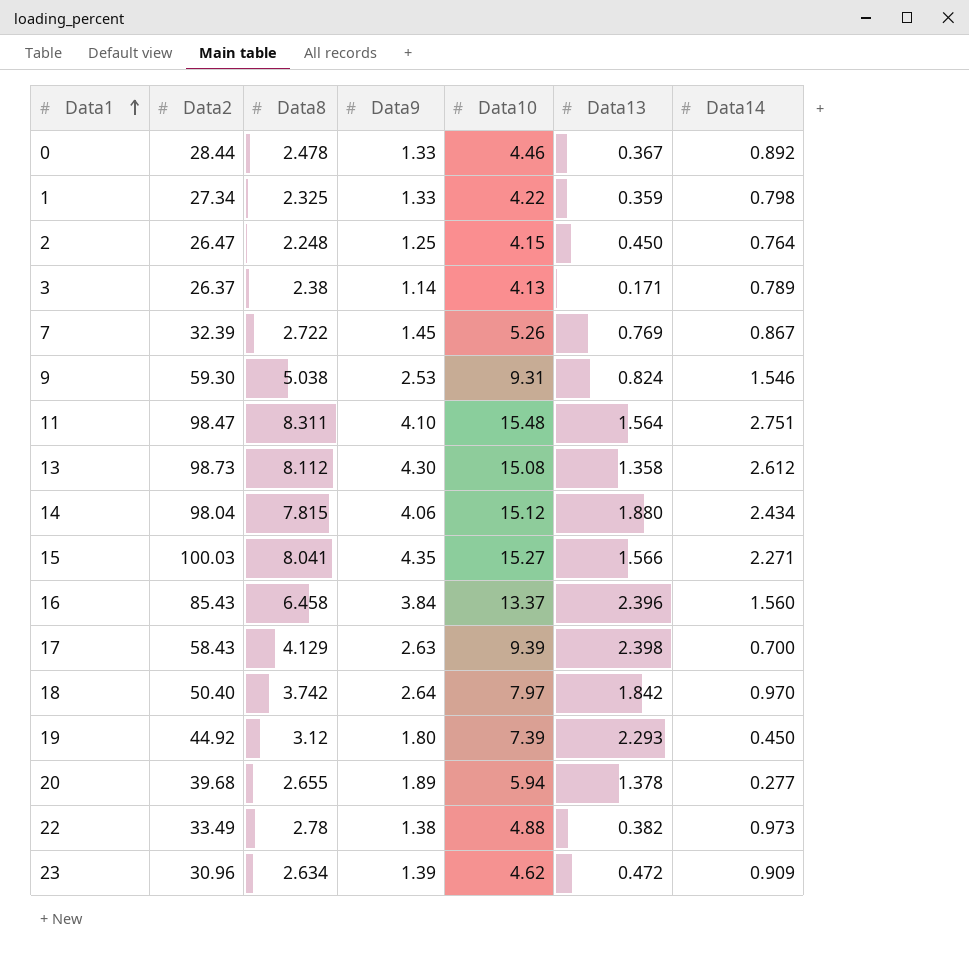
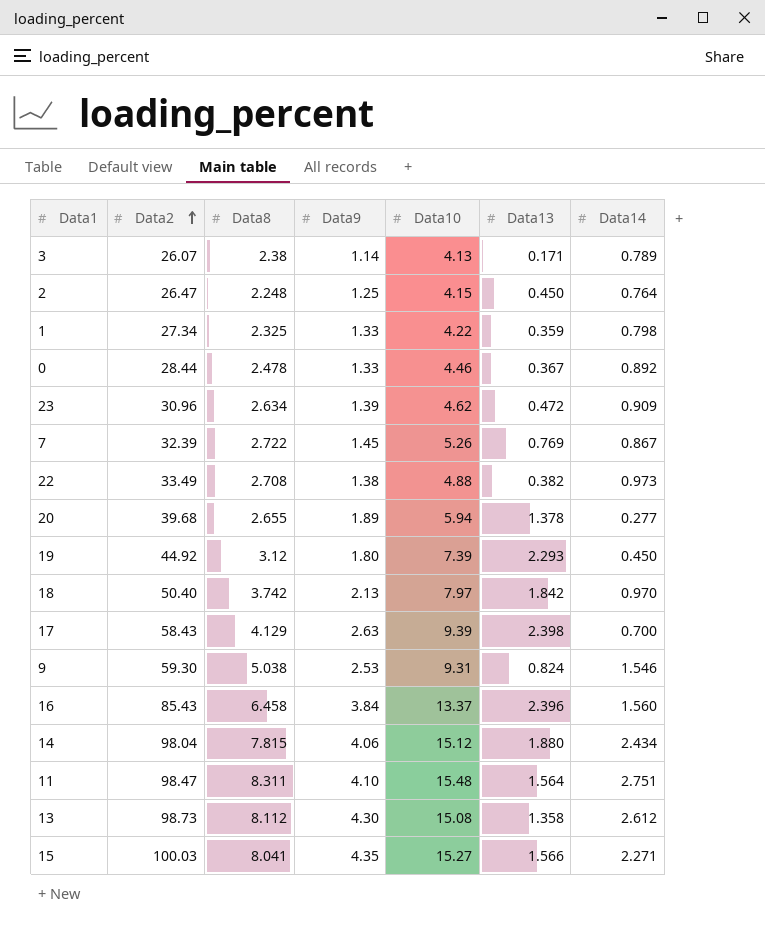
row order: Data1 ascending -> Data2 ascending
3 | Data2: 26.37 -> 26.07
22 | Data8: 2.78 -> 2.708
18 | Data9: 2.64 -> 2.13

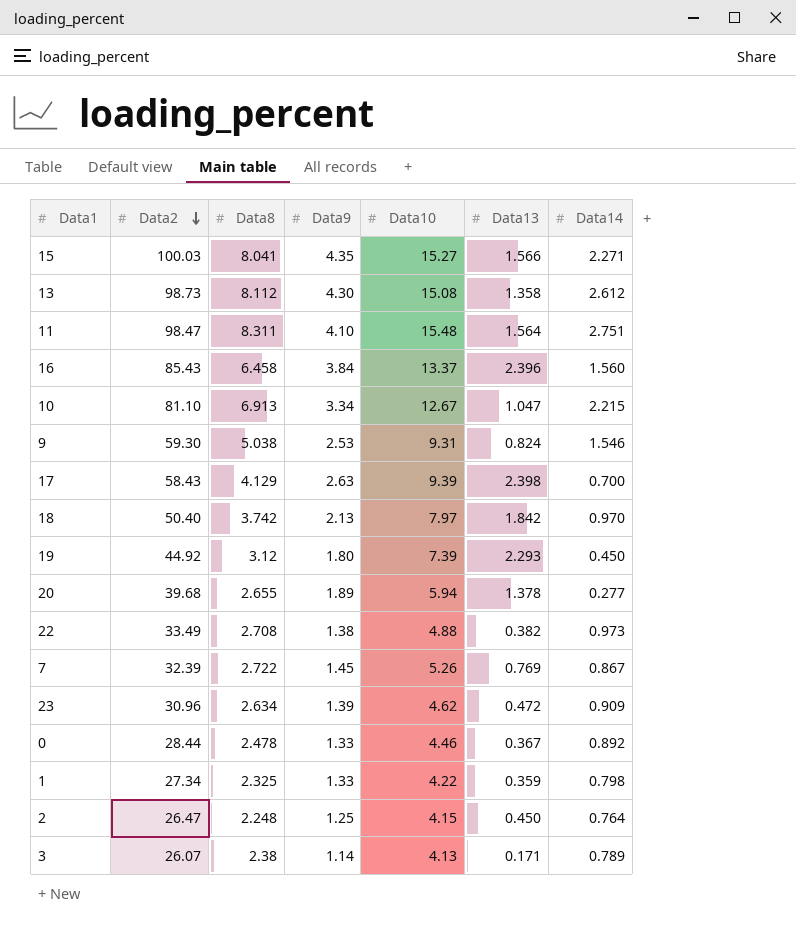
row order: Data2 ascending -> Data2 descending
row 14: 98.04 | 7.815 | 4.06 | 15.12 | 1.880 | 2.434 -> none
row 10: none -> 81.10 | 6.913 | 3.34 | 12.67 | 1.047 | 2.215

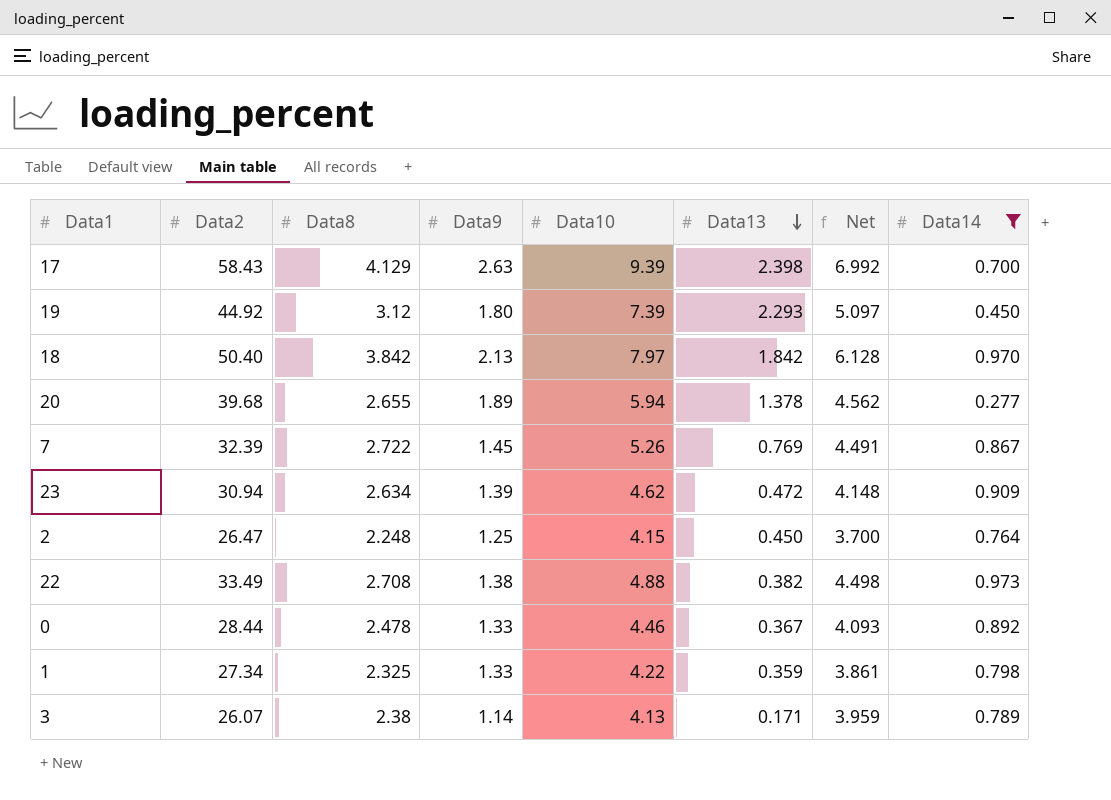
filter: none -> Data14 <= 0.973
row order: Data2 descending -> Data13 descending
column Net | formula: none -> [Data10] - [Data13]
18 | Data8: 3.742 -> 3.842
23 | Data2: 30.96 -> 30.94

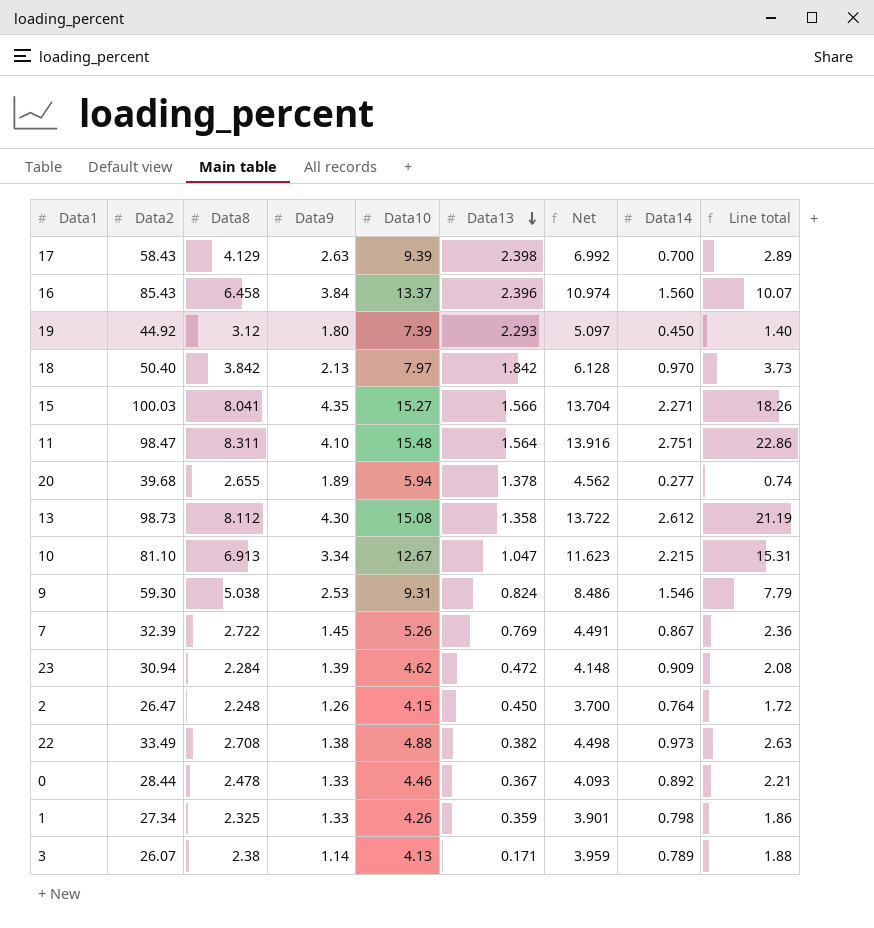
filter: Data14 <= 0.973 -> none
column Line total | formula: none -> [Data8] * [Data14]
23 | Data8: 2.634 -> 2.284
2 | Data9: 1.25 -> 1.26
1 | Data10: 4.22 -> 4.26
1 | Net: 3.861 -> 3.901

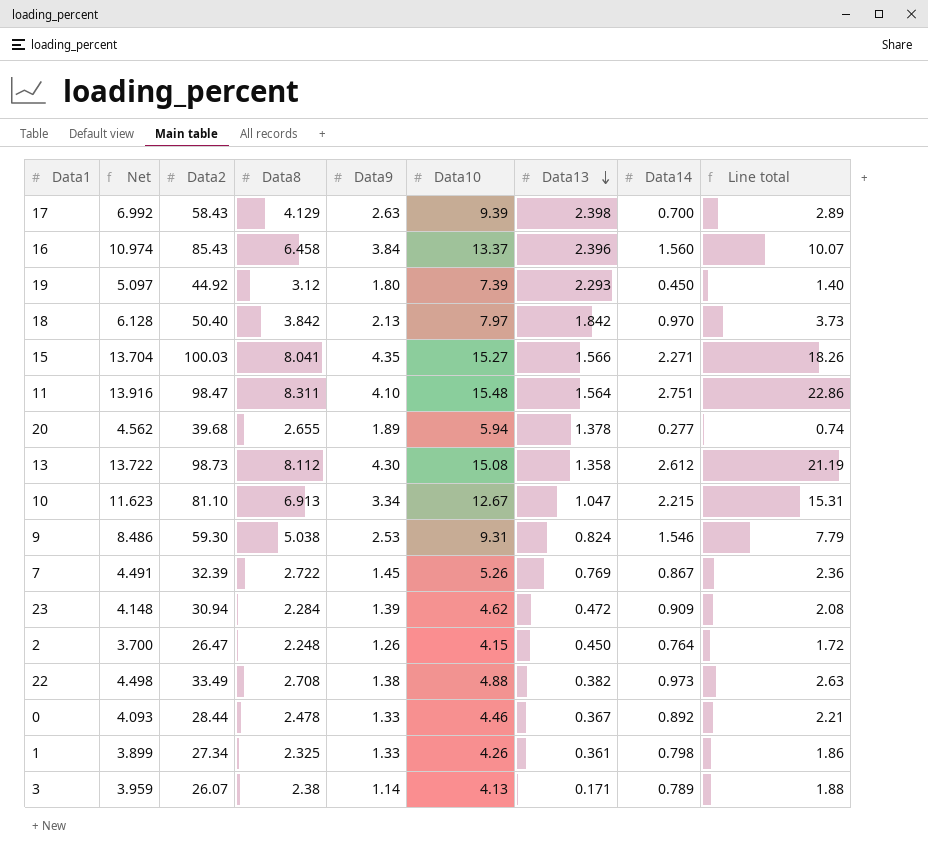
column Net | position: 7 -> 2
1 | Net: 3.901 -> 3.899
1 | Data13: 0.359 -> 0.361

